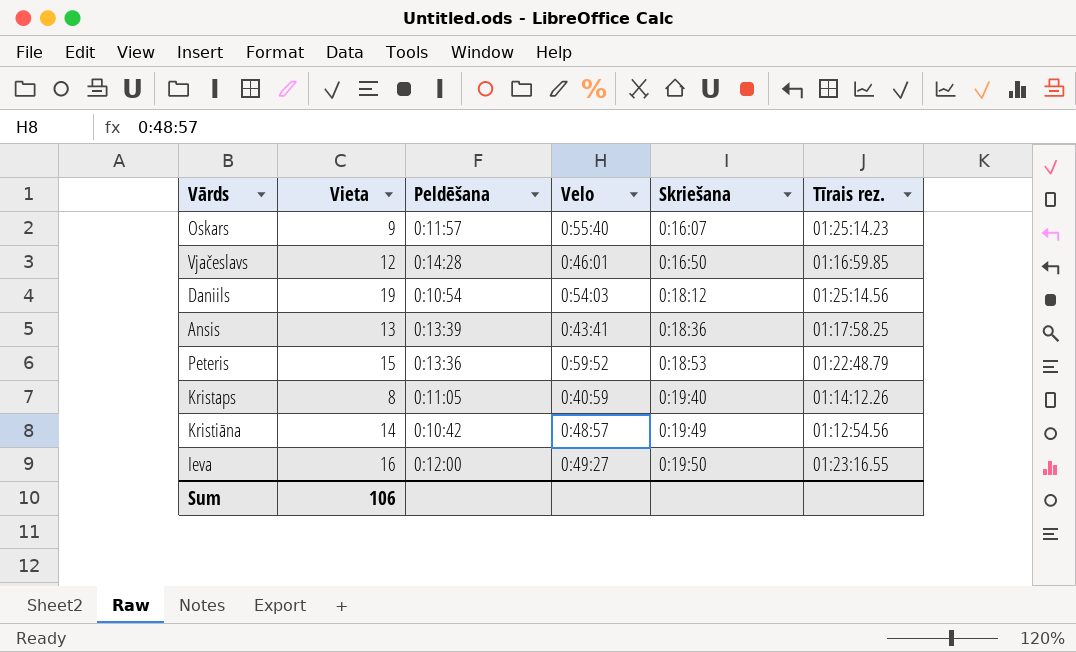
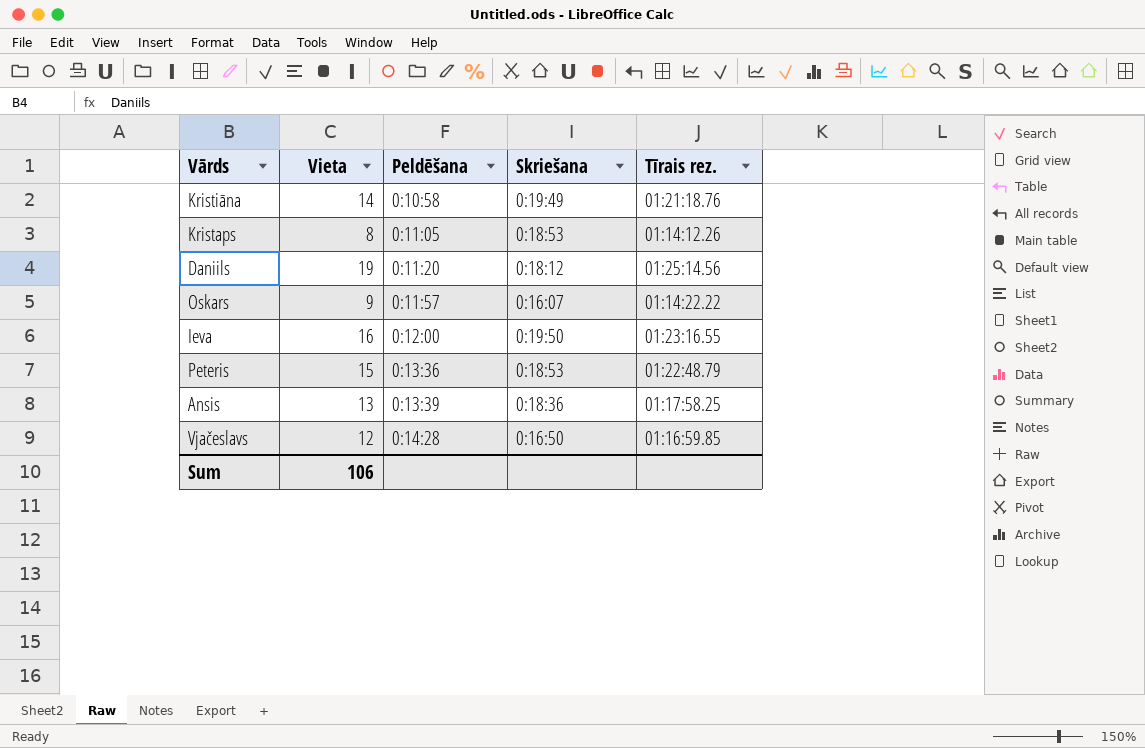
row order: Skriešana ascending -> Peldēšana ascending
column Velo | position: 4 -> none
Kristiāna | Peldēšana: 0:10:42 -> 0:10:58
Kristiāna | Tīrais rez.: 01:12:54.56 -> 01:21:18.76
Kristaps | Skriešana: 0:19:40 -> 0:18:53
Daniils | Peldēšana: 0:10:54 -> 0:11:20
Oskars | Tīrais rez.: 01:25:14.23 -> 01:14:22.22

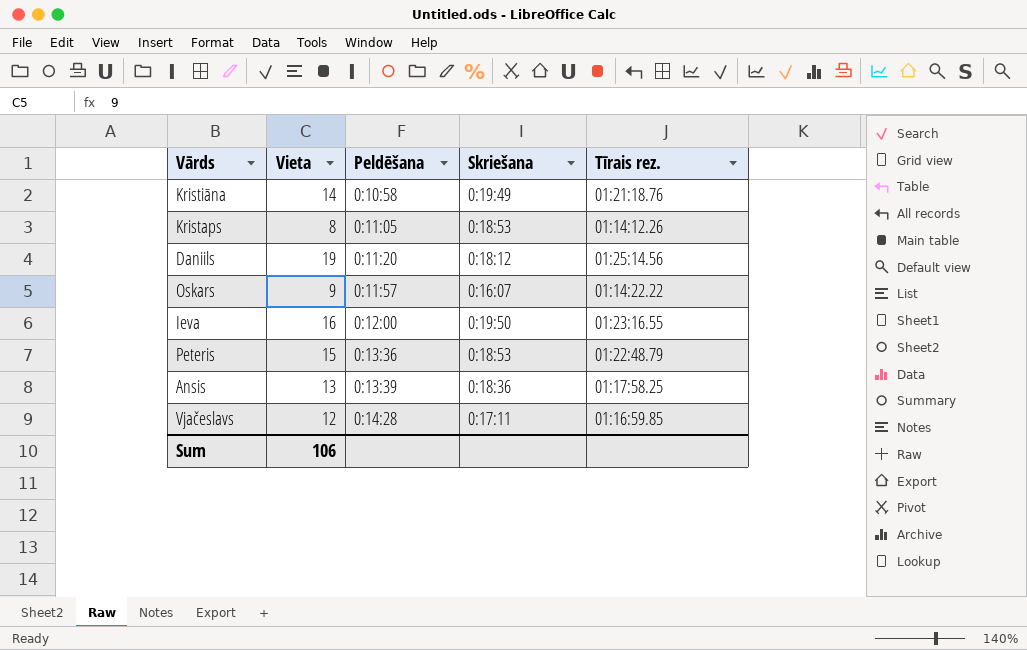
Vjačeslavs | Skriešana: 0:16:50 -> 0:17:11

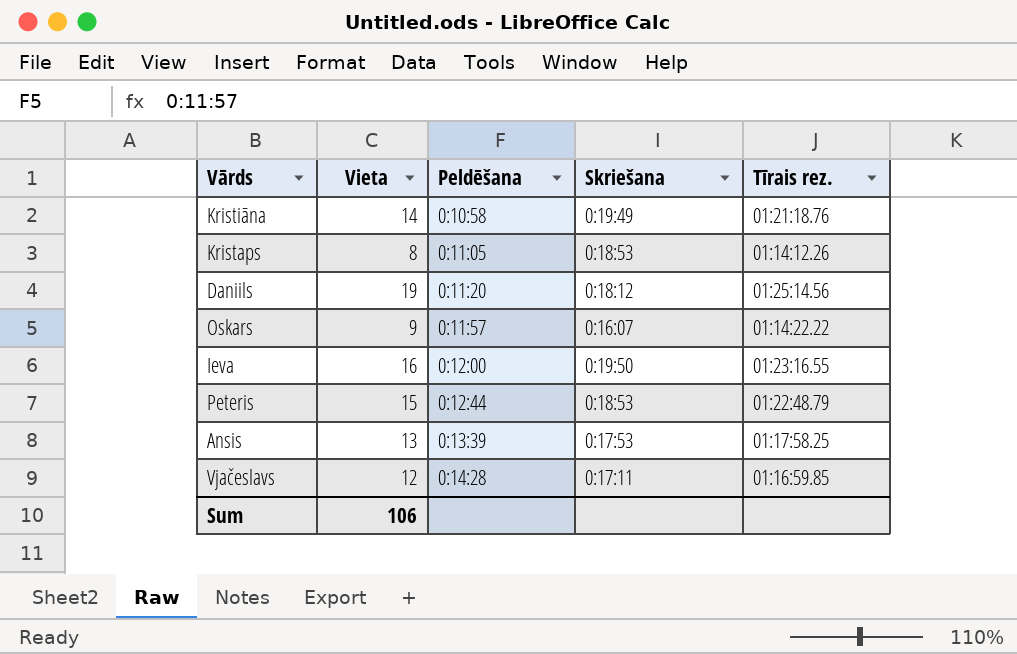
Peteris | Peldēšana: 0:13:36 -> 0:12:44
Ansis | Skriešana: 0:18:36 -> 0:17:53

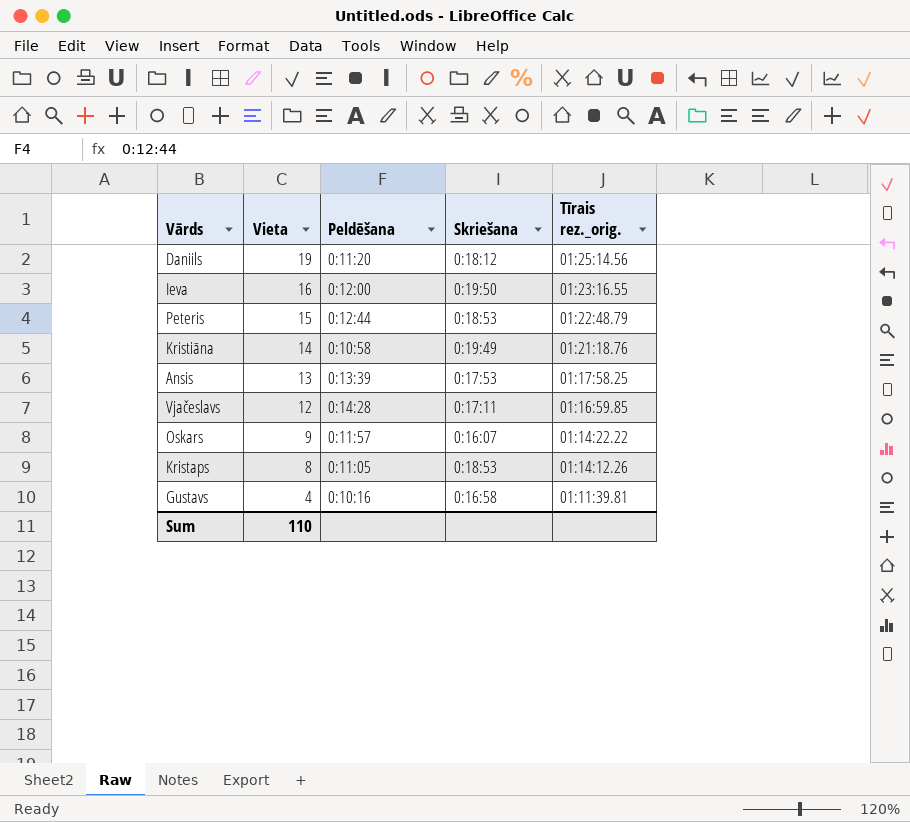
row order: Peldēšana ascending -> Vieta descending
column name: Tīrais rez. -> Tīrais rez._orig.
row Gustavs: none -> 4 | 0:10:16 | 0:16:58 | 01:11:39.81
Sum | Vieta: 106 -> 110

